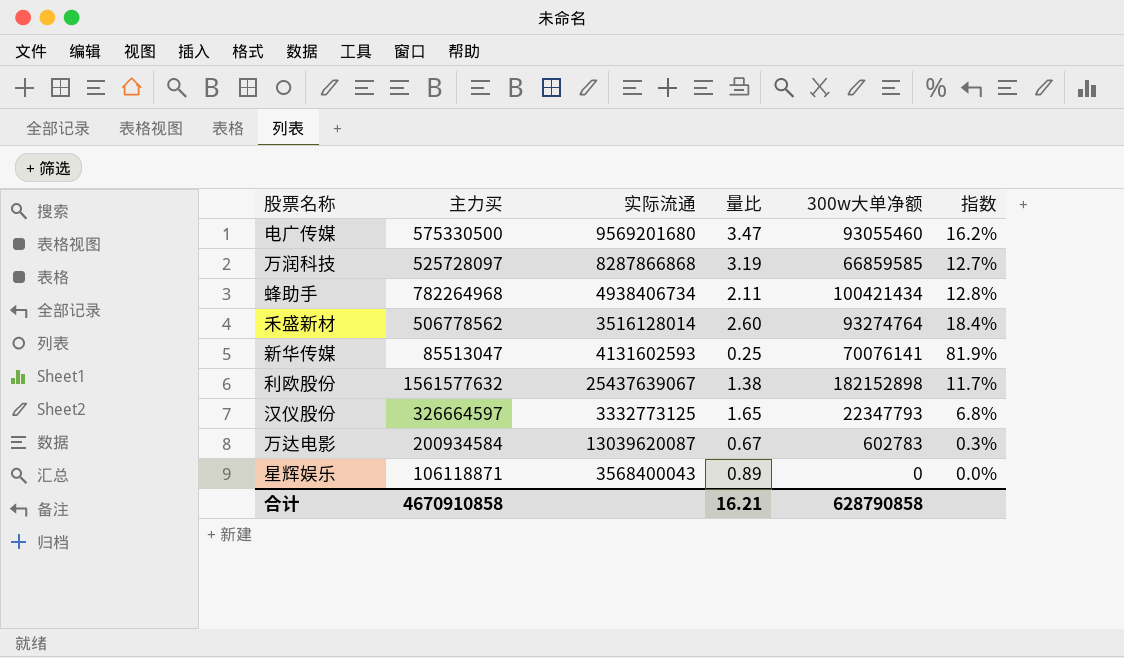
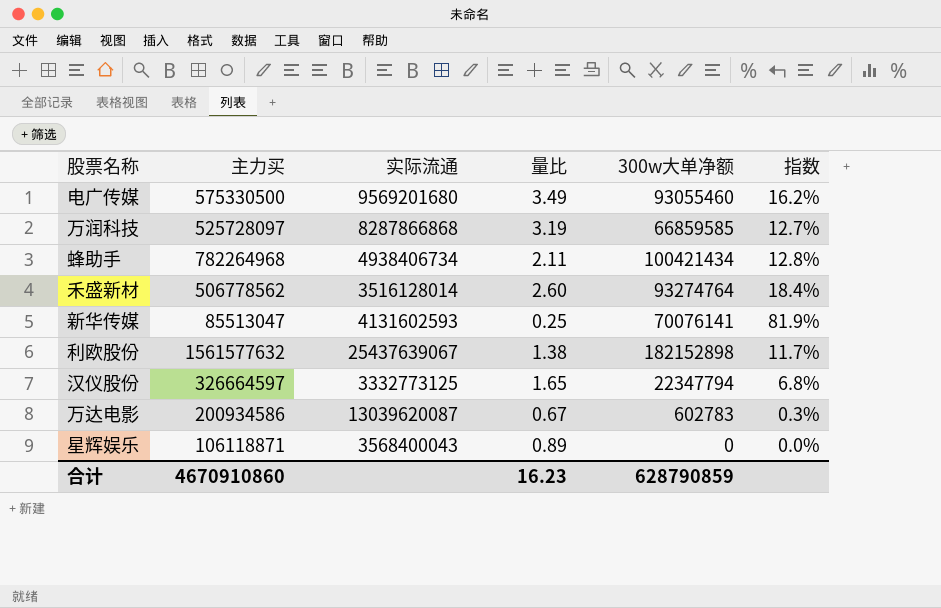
电广传媒 | 量比: 3.47 -> 3.49
汉仪股份 | 300w大单净额: 22347793 -> 22347794
万达电影 | 主力买: 200934584 -> 200934586
合计 | 主力买: 4670910858 -> 4670910860
合计 | 量比: 16.21 -> 16.23
合计 | 300w大单净额: 628790858 -> 628790859

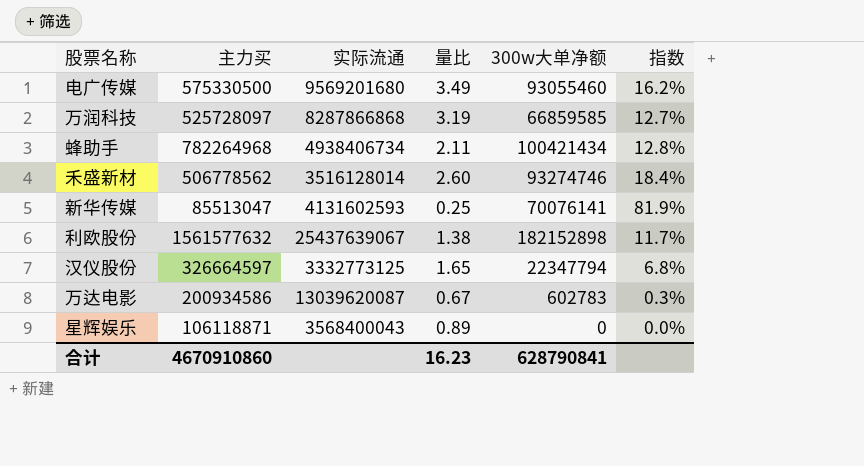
禾盛新材 | 300w大单净额: 93274764 -> 93274746
合计 | 300w大单净额: 628790859 -> 628790841

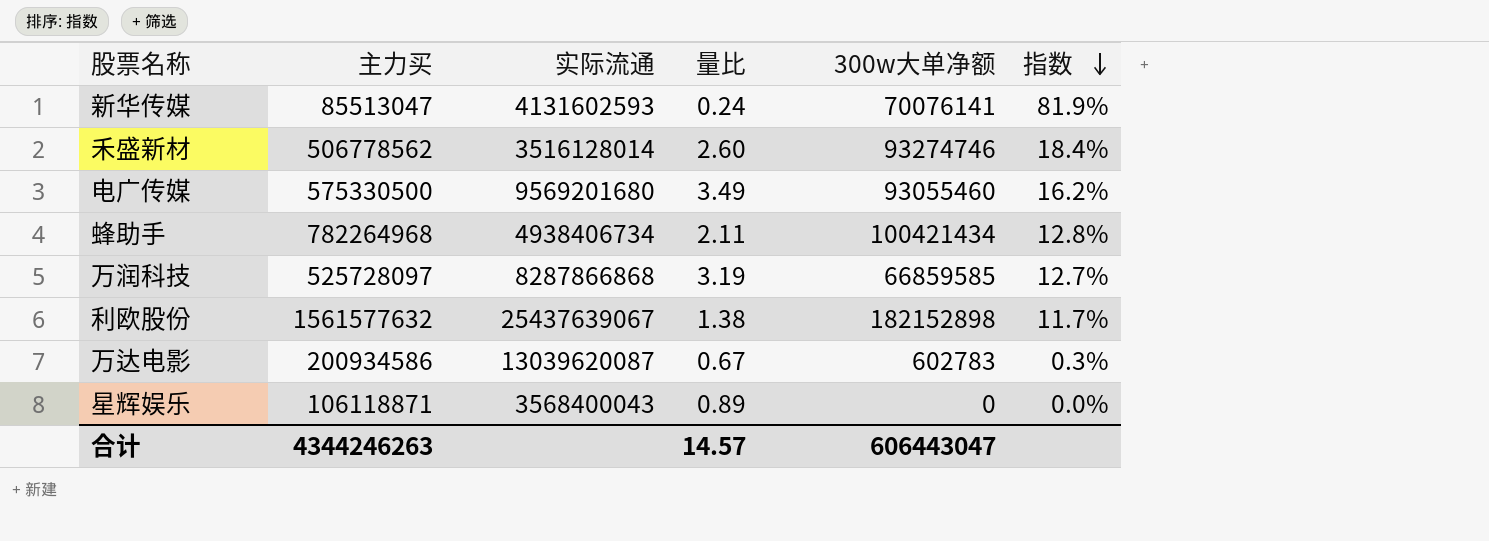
row order: none -> 指数 descending
row 汉仪股份: 326664597 | 3332773125 | 1.65 | 22347794 | 6.8% -> none
新华传媒 | 量比: 0.25 -> 0.24
合计 | 主力买: 4670910860 -> 4344246263
合计 | 量比: 16.23 -> 14.57
合计 | 300w大单净额: 628790841 -> 606443047

